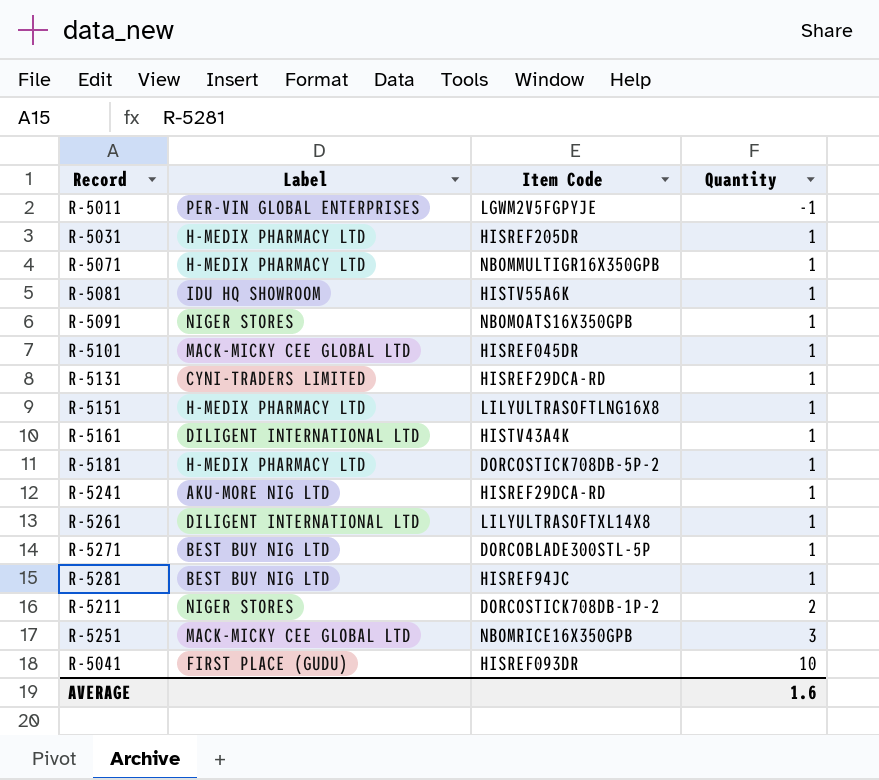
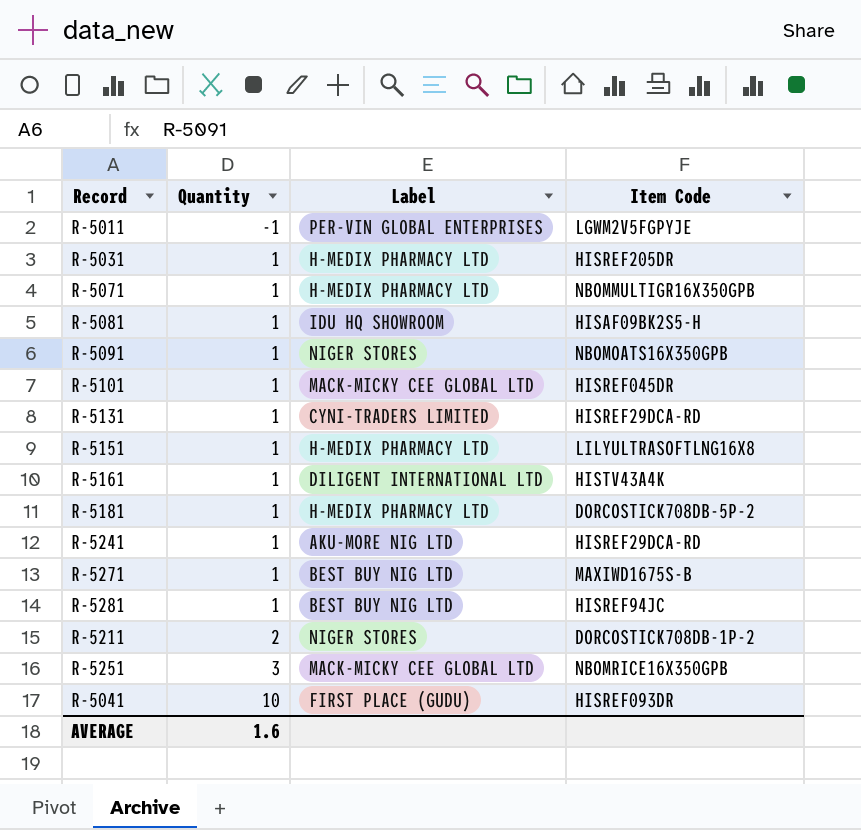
column Quantity | position: 4 -> 2
row R-5261: DILIGENT INTERNATIONAL LTD | LILYULTRASOFTXL14X8 | 1 -> none
R-5081 | Item Code: HISTV55A6K -> HISAF09BK2S5-H
R-5271 | Item Code: DORCOBLADE300STL-5P -> MAXIWD1675S-B

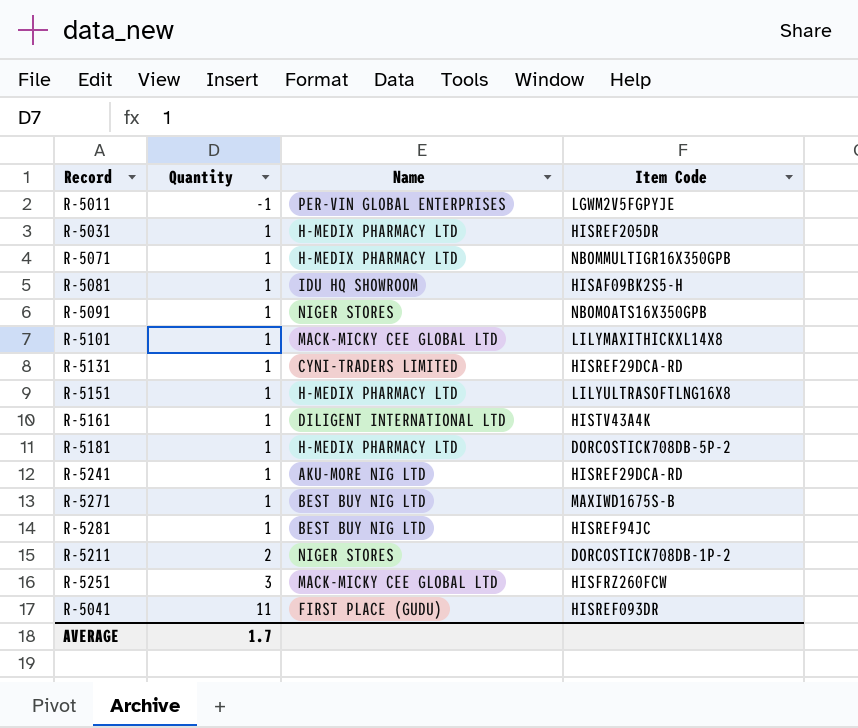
column name: Label -> Name
R-5101 | Item Code: HISREF045DR -> LILYMAXITHICKXL14X8
R-5251 | Item Code: NBOMRICE16X350GPB -> HISFRZ260FCW
R-5041 | Quantity: 10 -> 11
AVERAGE | Quantity: 1.6 -> 1.7

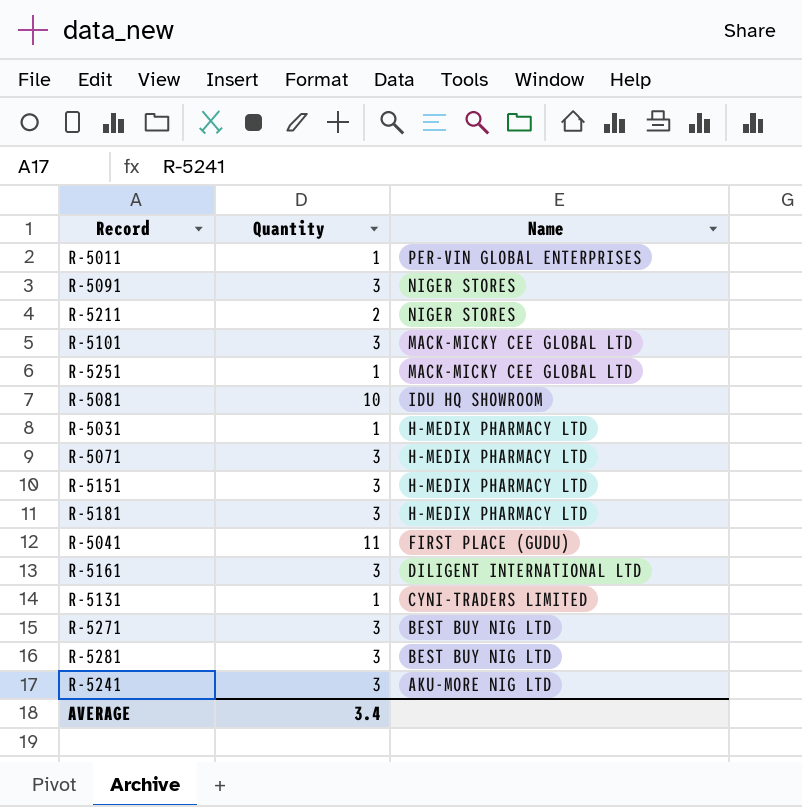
row order: Quantity ascending -> Name descending
column Item Code | position: 4 -> none
R-5011 | Quantity: -1 -> 1
R-5091 | Quantity: 1 -> 3
R-5101 | Quantity: 1 -> 3
R-5251 | Quantity: 3 -> 1
R-5081 | Quantity: 1 -> 10
R-5071 | Quantity: 1 -> 3
R-5151 | Quantity: 1 -> 3
R-5181 | Quantity: 1 -> 3
R-5161 | Quantity: 1 -> 3
R-5271 | Quantity: 1 -> 3
R-5281 | Quantity: 1 -> 3
R-5241 | Quantity: 1 -> 3
AVERAGE | Quantity: 1.7 -> 3.4

